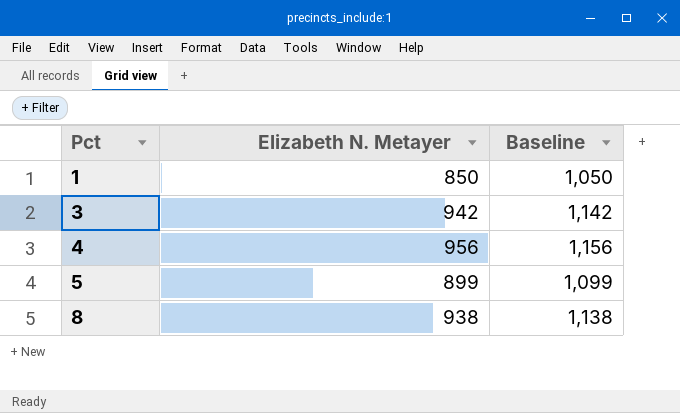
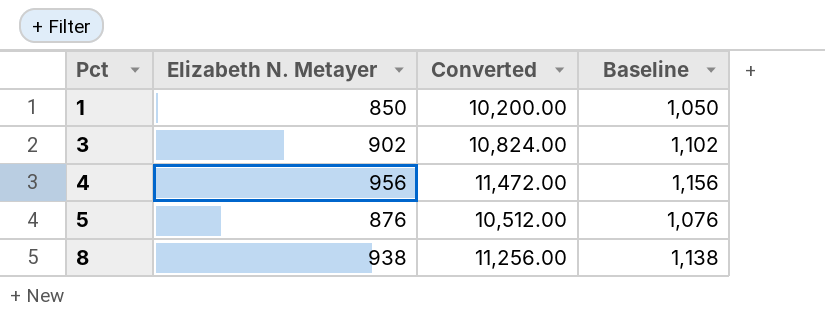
column Converted | formula: none -> [Elizabeth N. Metayer] * 12
3 | Elizabeth N. Metayer: 942 -> 902
3 | Baseline: 1,142 -> 1,102
5 | Elizabeth N. Metayer: 899 -> 876
5 | Baseline: 1,099 -> 1,076

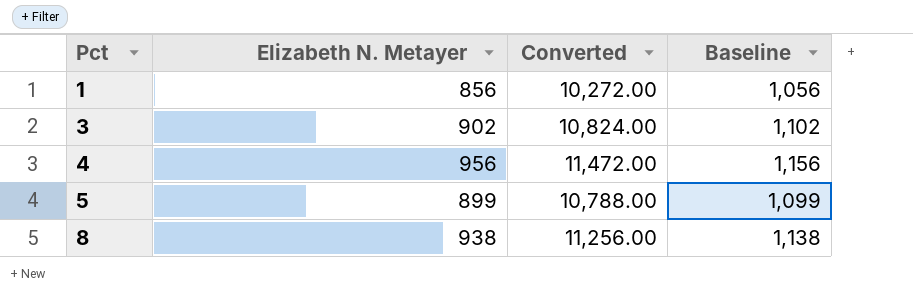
1 | Elizabeth N. Metayer: 850 -> 856
1 | Converted: 10,200.00 -> 10,272.00
1 | Baseline: 1,050 -> 1,056
5 | Elizabeth N. Metayer: 876 -> 899
5 | Converted: 10,512.00 -> 10,788.00
5 | Baseline: 1,076 -> 1,099

